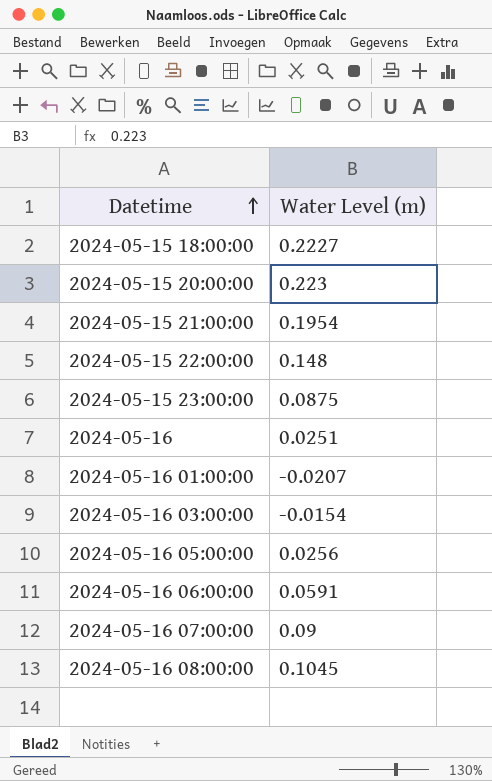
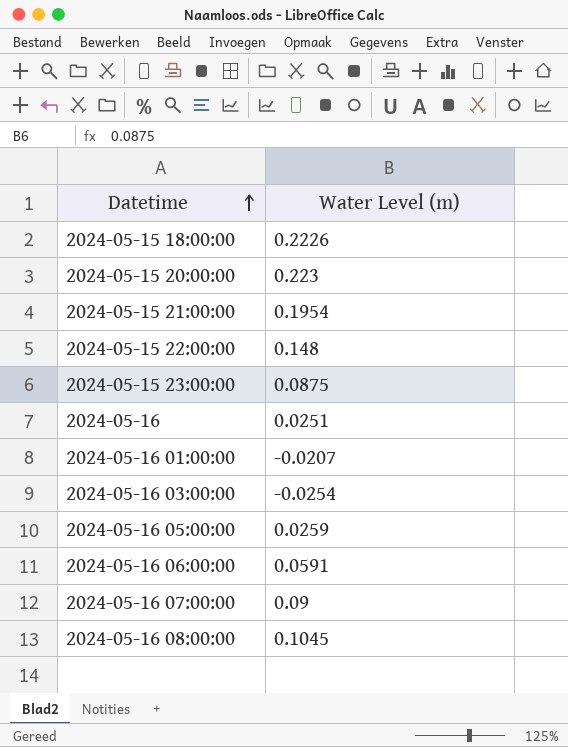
2024-05-15 18:00:00 | Water Level (m): 0.2227 -> 0.2226
2024-05-16 03:00:00 | Water Level (m): -0.0154 -> -0.0254
2024-05-16 05:00:00 | Water Level (m): 0.0256 -> 0.0259

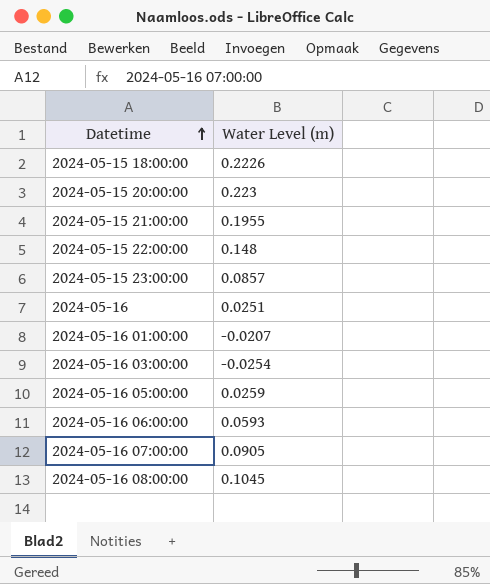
2024-05-15 21:00:00 | Water Level (m): 0.1954 -> 0.1955
2024-05-15 23:00:00 | Water Level (m): 0.0875 -> 0.0857
2024-05-16 06:00:00 | Water Level (m): 0.0591 -> 0.0593
2024-05-16 07:00:00 | Water Level (m): 0.09 -> 0.0905

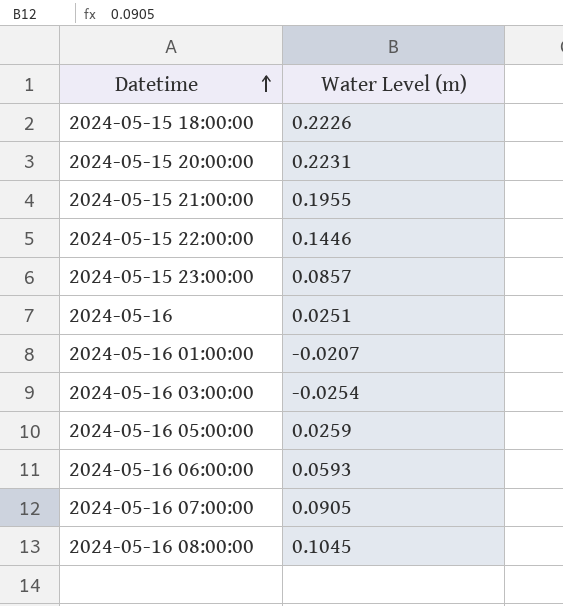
2024-05-15 20:00:00 | Water Level (m): 0.223 -> 0.2231
2024-05-15 22:00:00 | Water Level (m): 0.148 -> 0.1446

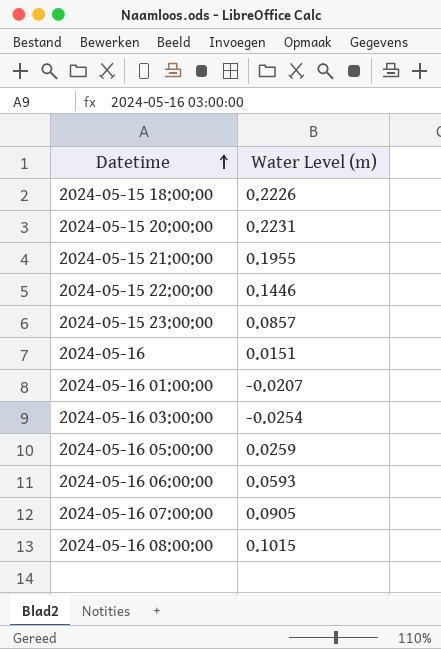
2024-05-16 | Water Level (m): 0.0251 -> 0.0151
2024-05-16 08:00:00 | Water Level (m): 0.1045 -> 0.1015

